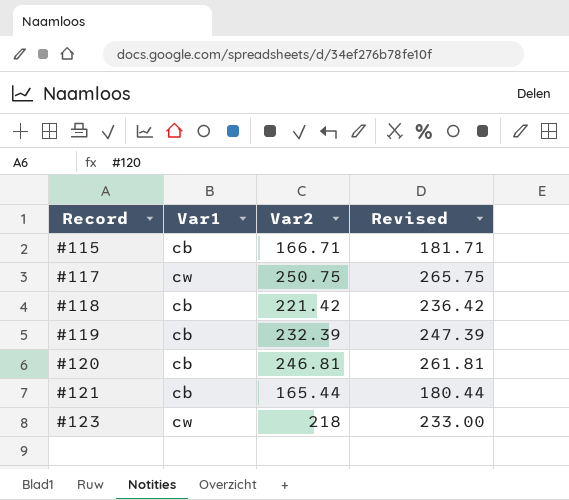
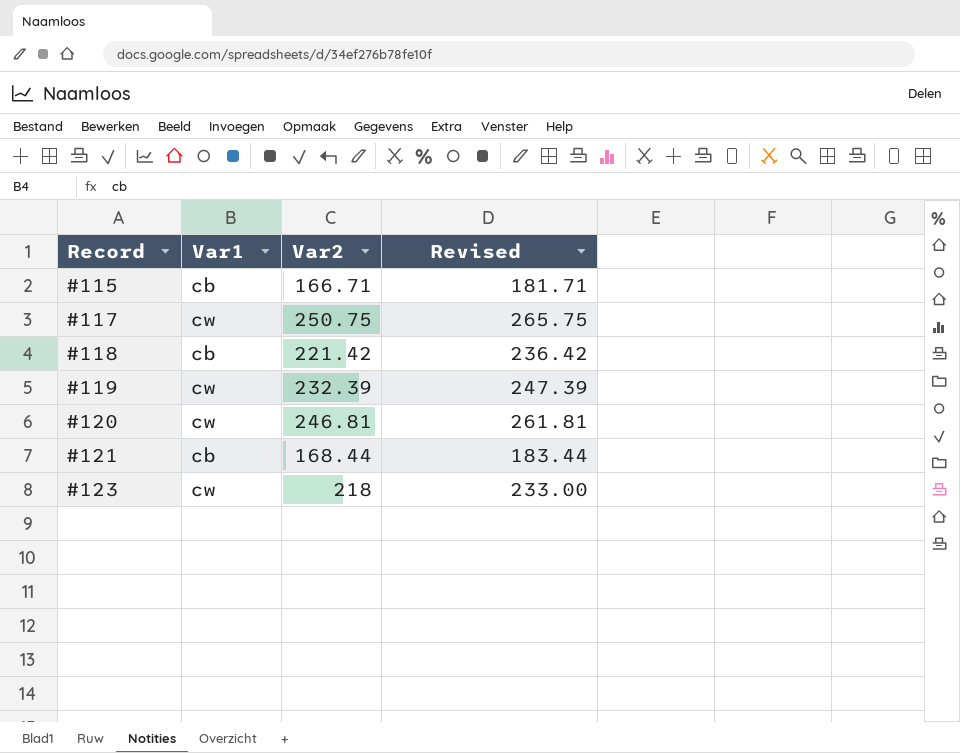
#119 | Var1: cb -> cw
#120 | Var1: cb -> cw
#121 | Var2: 165.44 -> 168.44
#121 | Revised: 180.44 -> 183.44

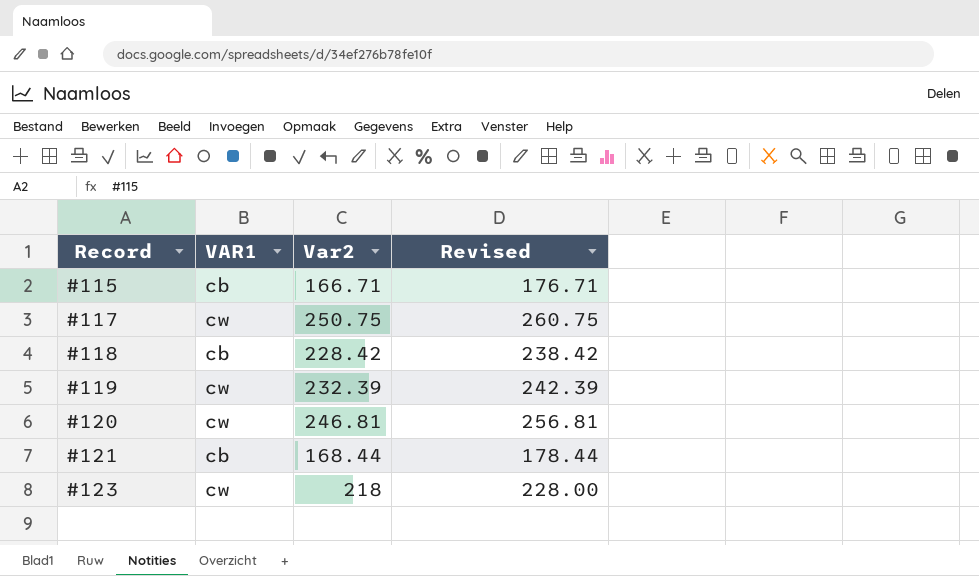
column name: Var1 -> VAR1
column Revised | formula: [Var2] + 15 -> [Var2] + 10
#118 | Var2: 221.42 -> 228.42

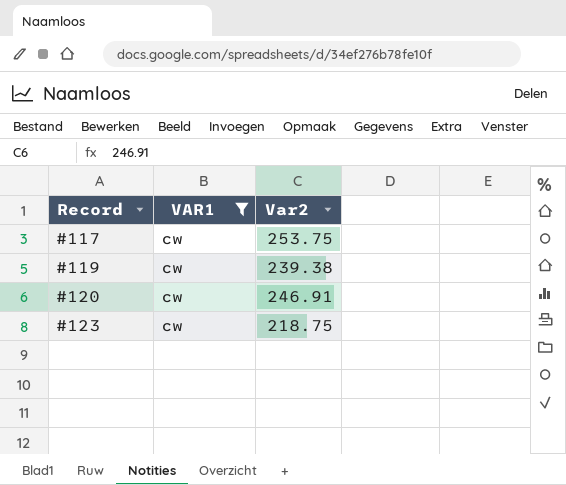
filter: none -> VAR1 = cw
column Revised | formula: [Var2] + 10 -> none
#117 | Var2: 250.75 -> 253.75
#119 | Var2: 232.39 -> 239.38
#120 | Var2: 246.81 -> 246.91
#123 | Var2: 218 -> 218.75

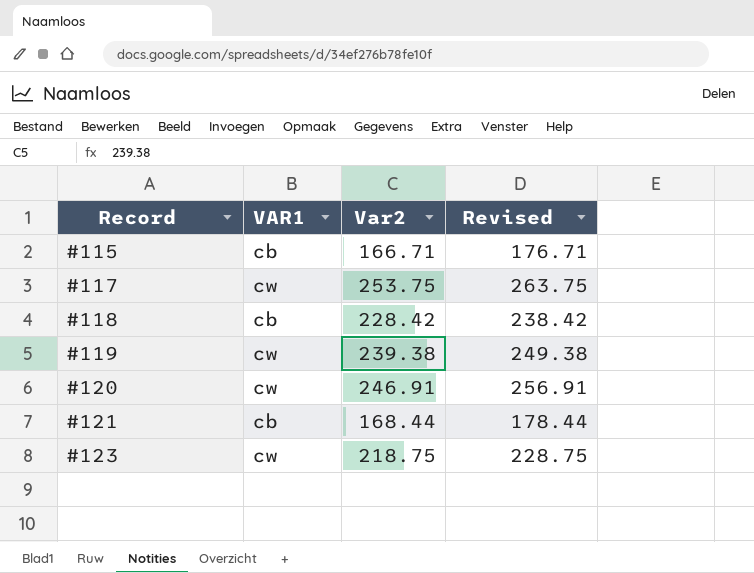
filter: VAR1 = cw -> none
column Revised | formula: none -> [Var2] + 10

